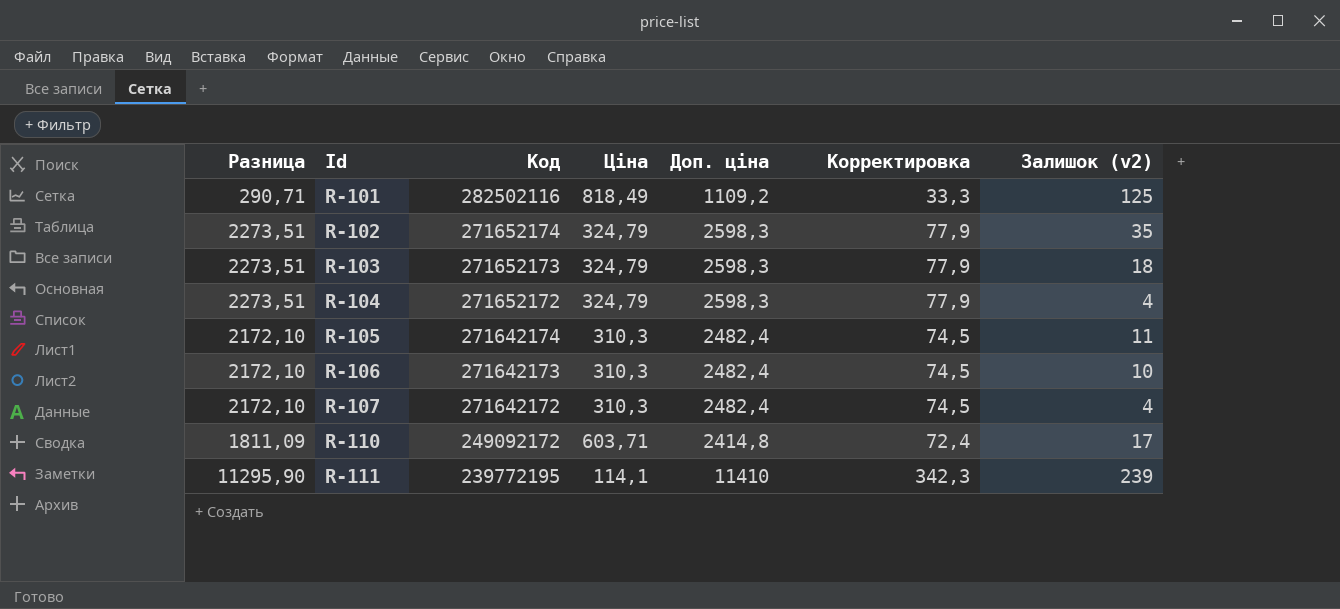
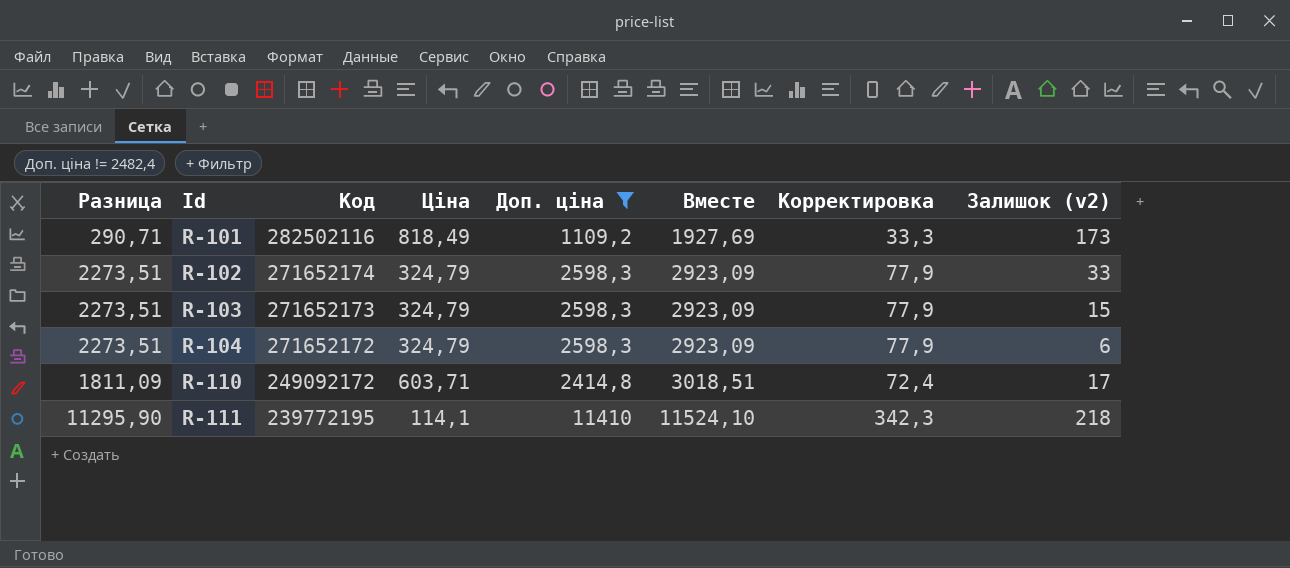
filter: none -> Доп. ціна != 2482,4
column Вместе | formula: none -> [Ціна] + [Доп. ціна]
R-101 | Залишок (v2): 125 -> 173
R-102 | Залишок (v2): 35 -> 33
R-103 | Залишок (v2): 18 -> 15
R-104 | Залишок (v2): 4 -> 6
R-111 | Залишок (v2): 239 -> 218

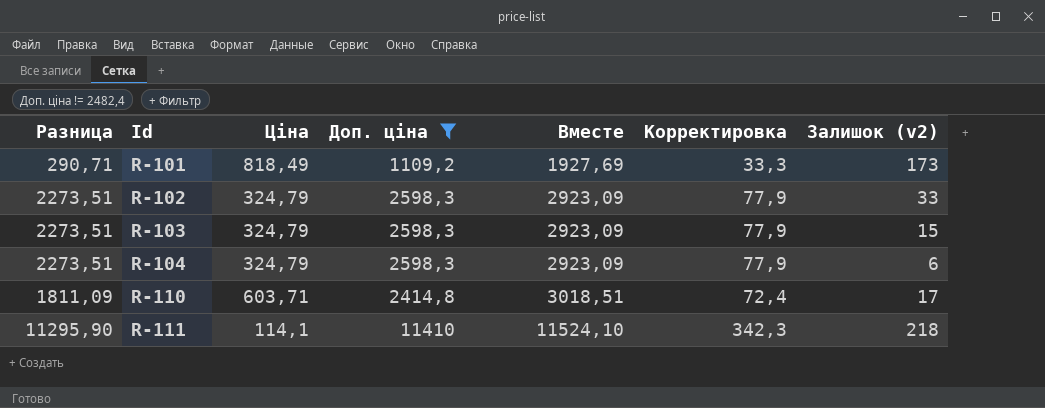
column Код | position: 3 -> none

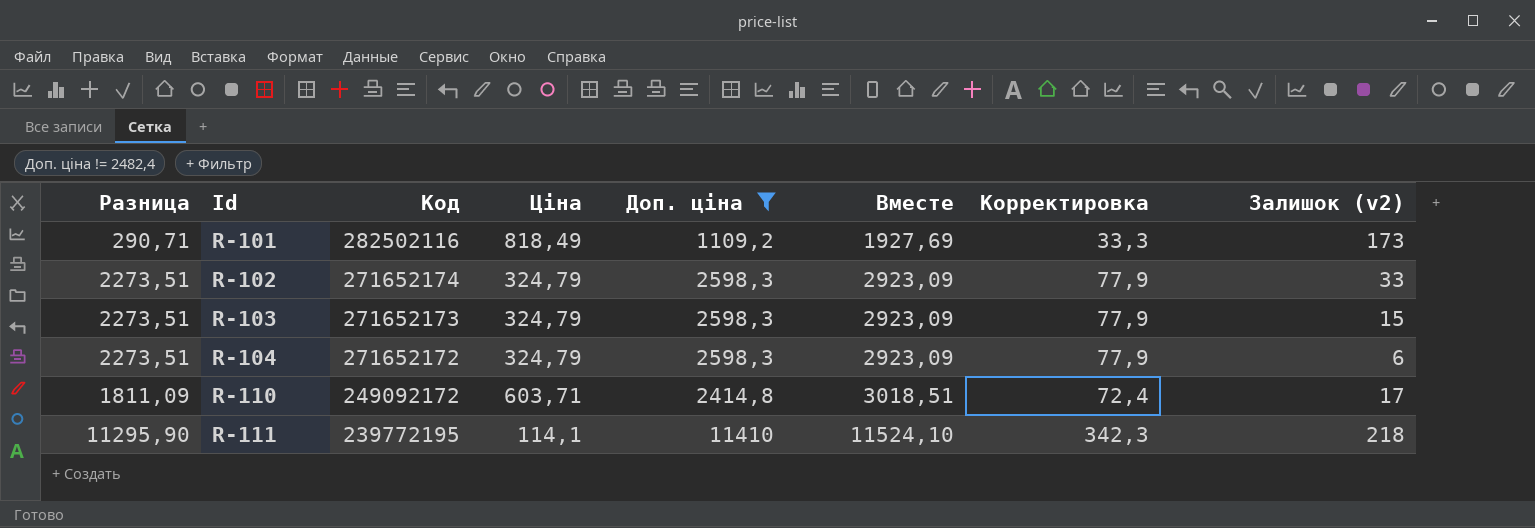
column Код | position: none -> 3

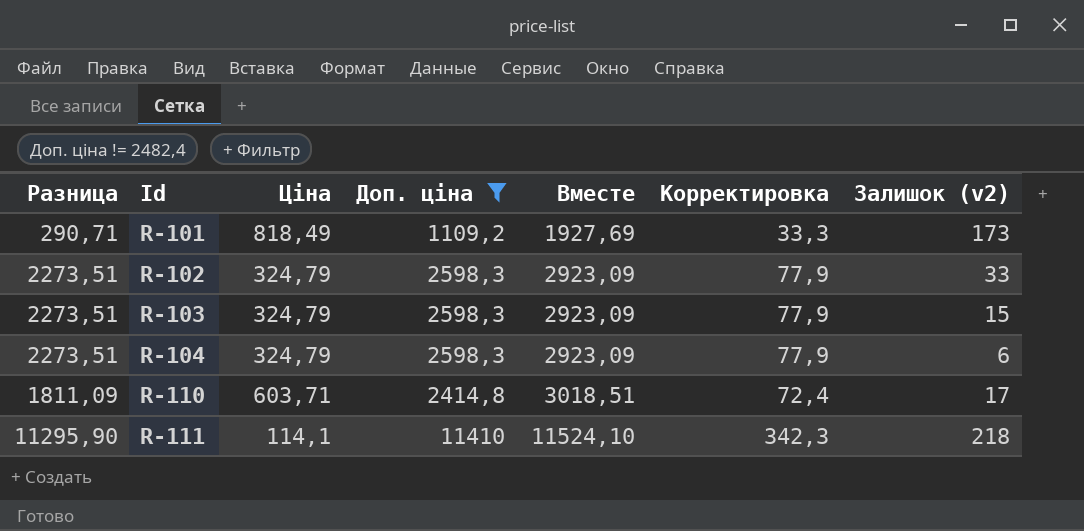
column Код | position: 3 -> none

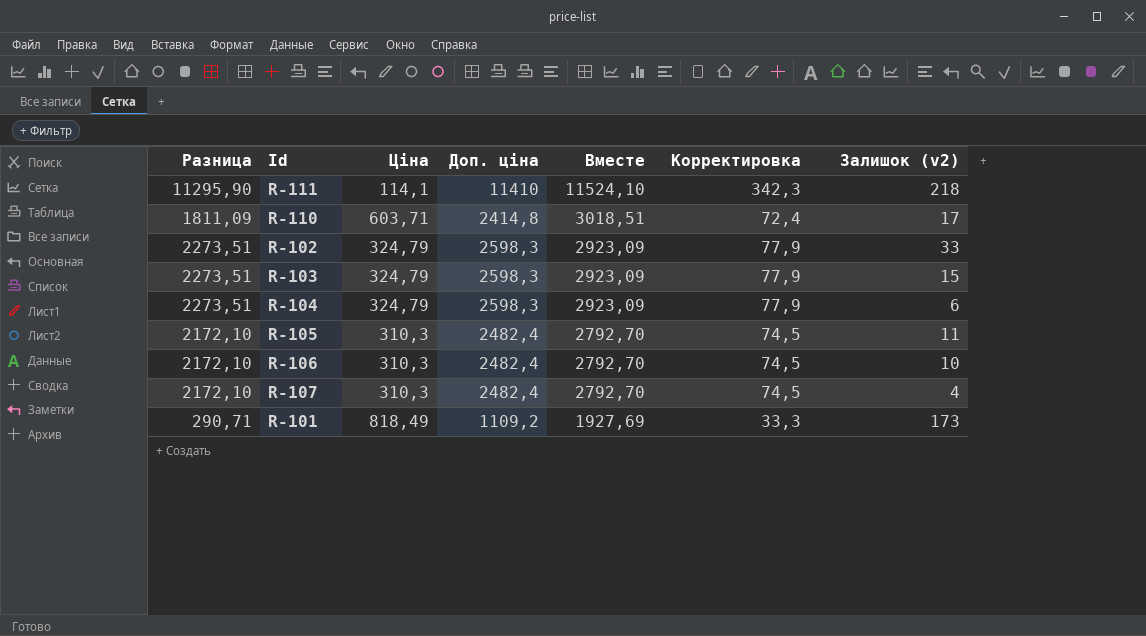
filter: Доп. ціна != 2482,4 -> none
row order: Id ascending -> Вместе descending

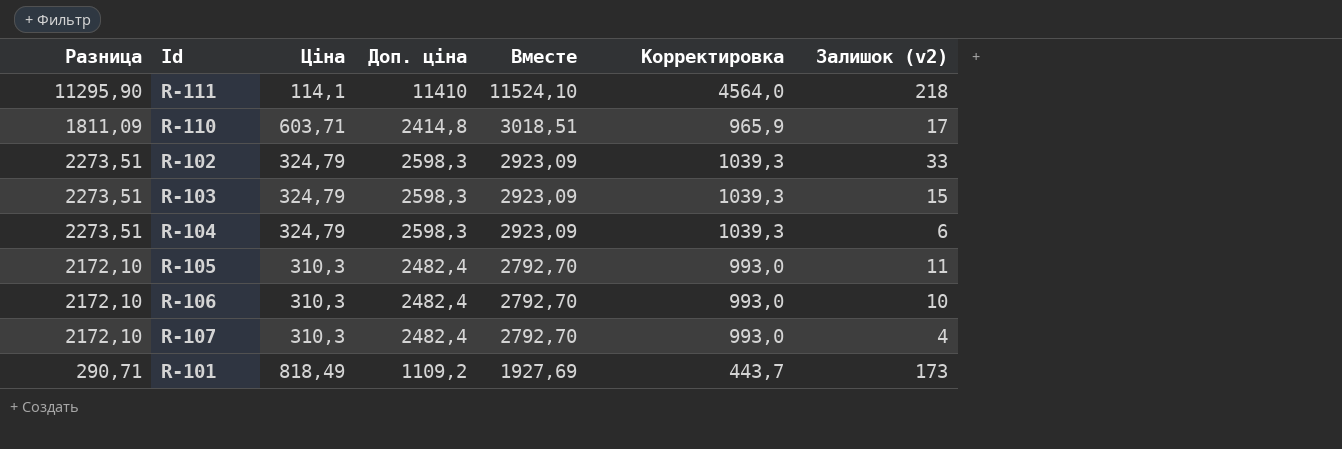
column Корректировка | formula: [Доп. ціна] * 0,03 -> [Доп. ціна] * 0,4

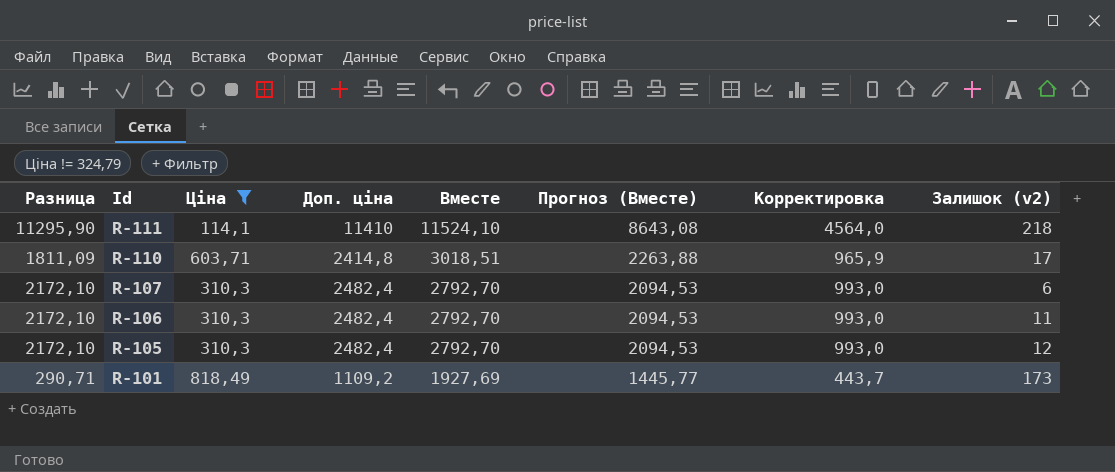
filter: none -> Ціна != 324,79
row order: Вместе descending -> Id descending
column Прогноз (Вместе) | formula: none -> [Вместе] * 0,75
R-107 | Залишок (v2): 4 -> 6
R-106 | Залишок (v2): 10 -> 11
R-105 | Залишок (v2): 11 -> 12

